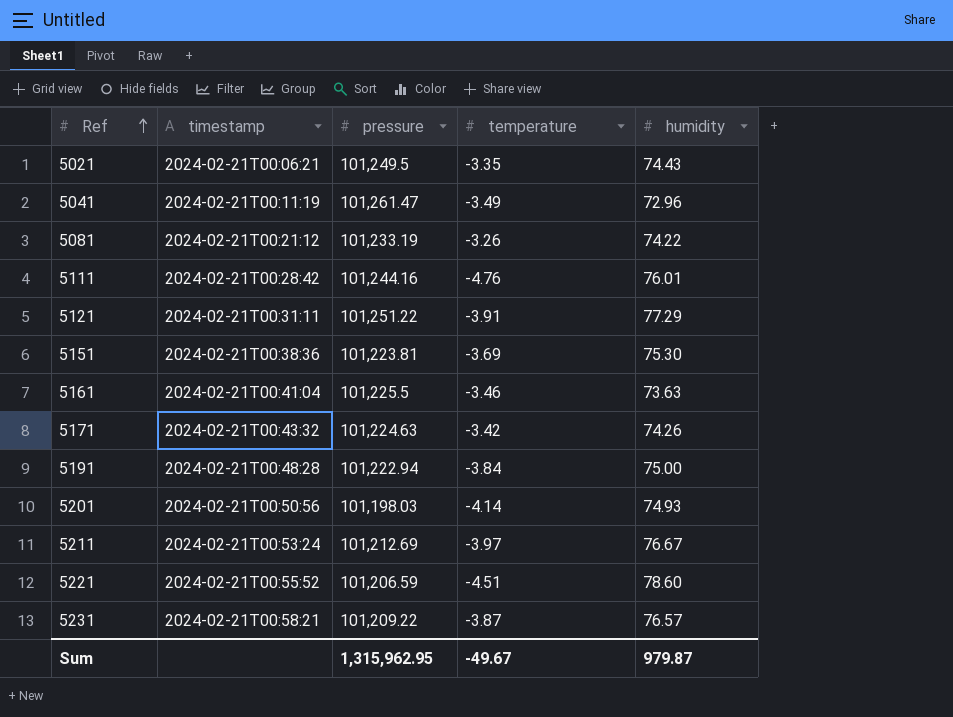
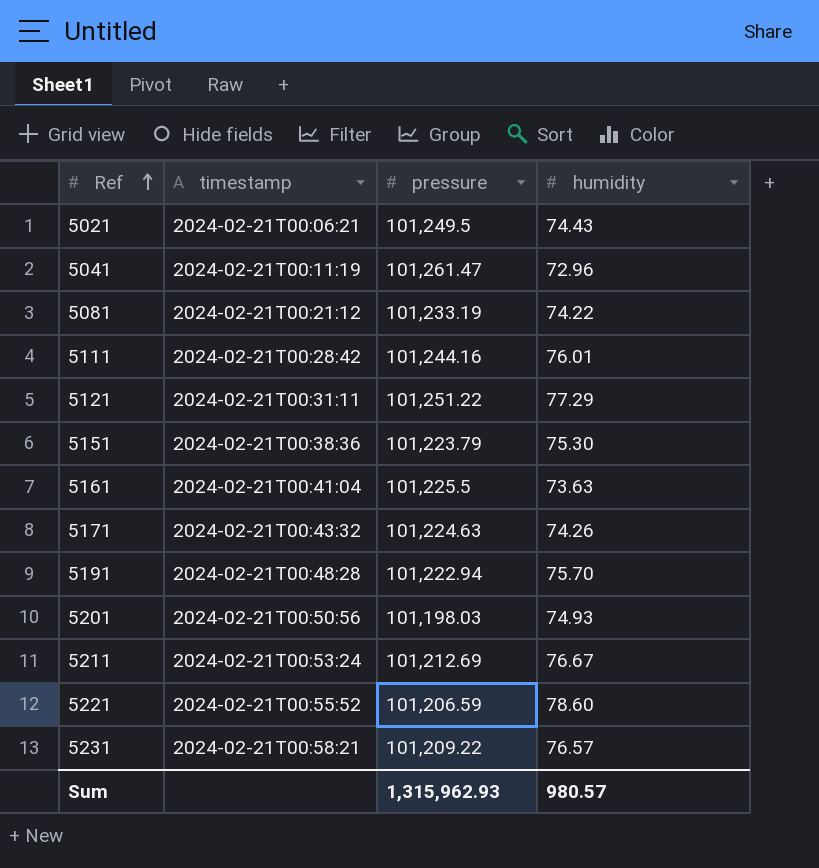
column temperature | position: 4 -> none
5151 | pressure: 101,223.81 -> 101,223.79
5191 | humidity: 75.00 -> 75.70
Sum | pressure: 1,315,962.95 -> 1,315,962.93
Sum | humidity: 979.87 -> 980.57

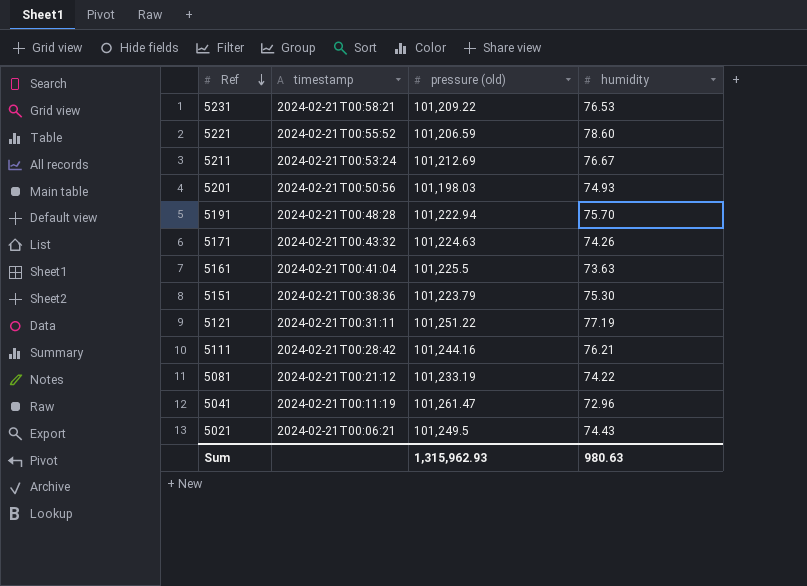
row order: Ref ascending -> Ref descending
column name: pressure -> pressure (old)
5231 | humidity: 76.57 -> 76.53
5121 | humidity: 77.29 -> 77.19
5111 | humidity: 76.01 -> 76.21
Sum | humidity: 980.57 -> 980.63

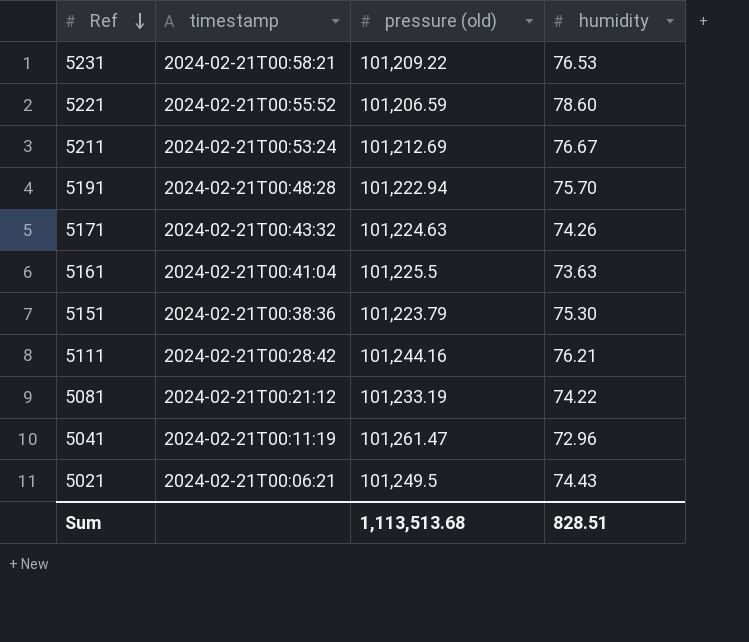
row 5201: 2024-02-21T00:50:56 | 101,198.03 | 74.93 -> none
row 5121: 2024-02-21T00:31:11 | 101,251.22 | 77.19 -> none
Sum | pressure (old): 1,315,962.93 -> 1,113,513.68
Sum | humidity: 980.63 -> 828.51

